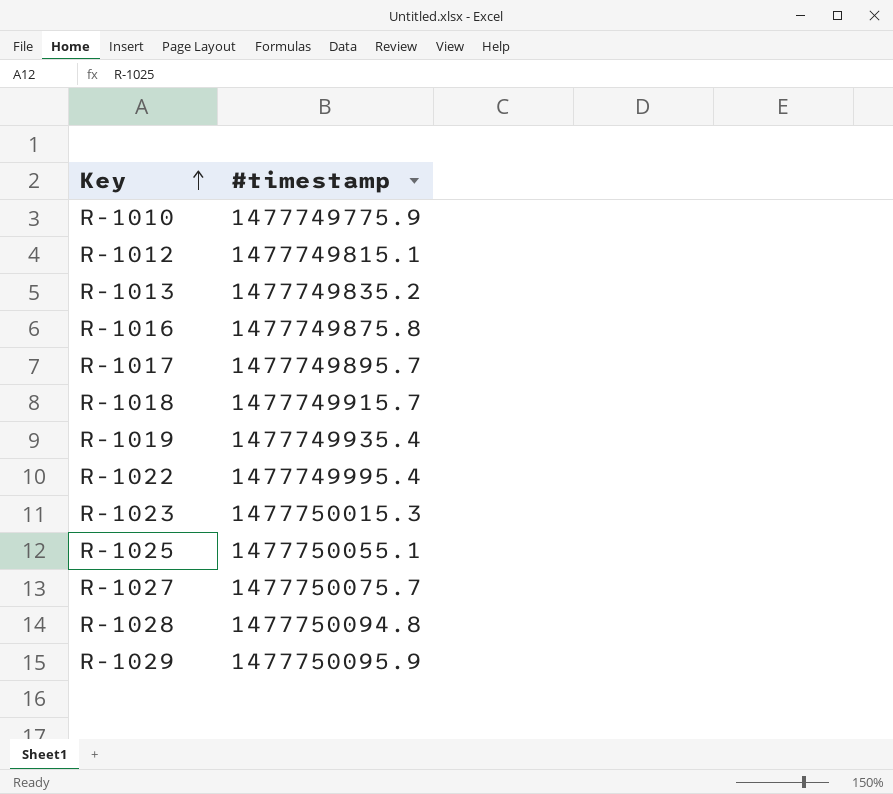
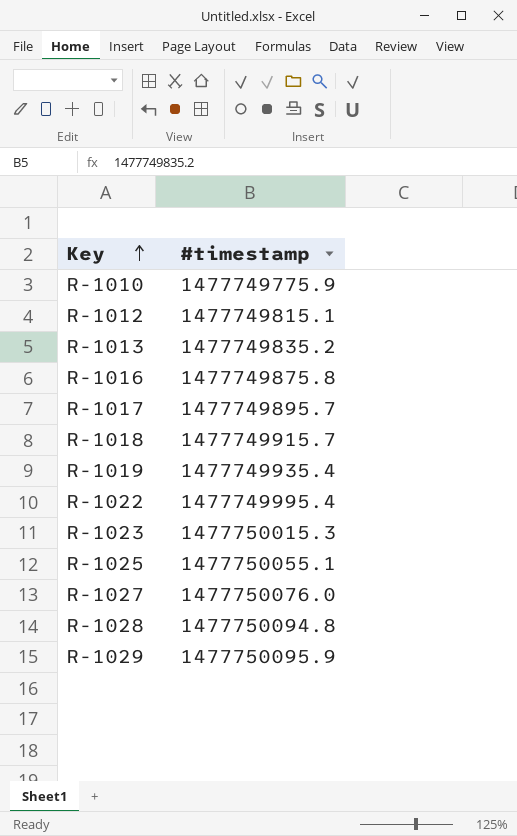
R-1027 | #timestamp: 1477750075.7 -> 1477750076.0

